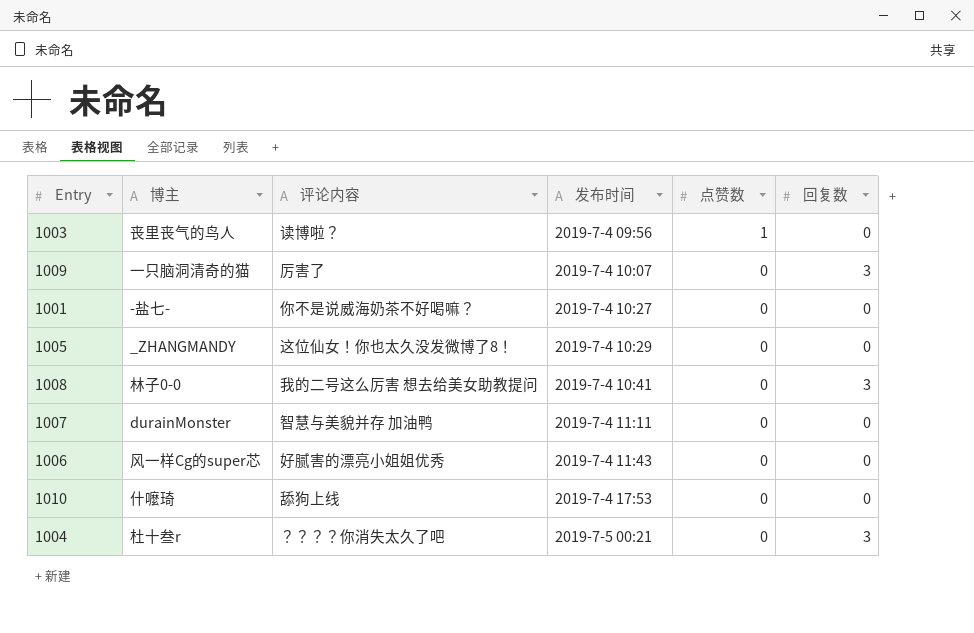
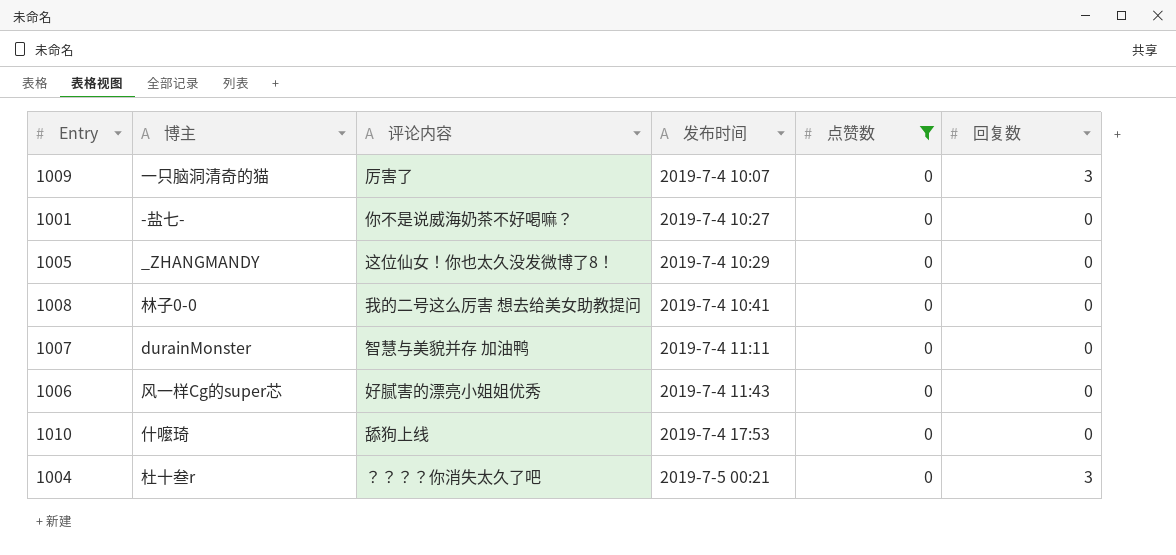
filter: none -> 点赞数 = 0
1008 | 回复数: 3 -> 0

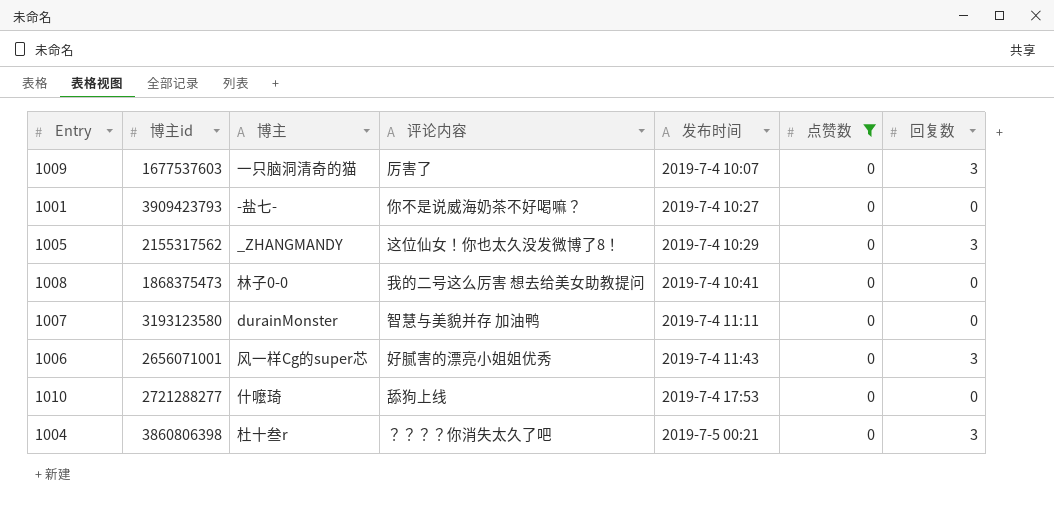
column 博主id | position: none -> 2
1005 | 回复数: 0 -> 3
1006 | 回复数: 0 -> 3

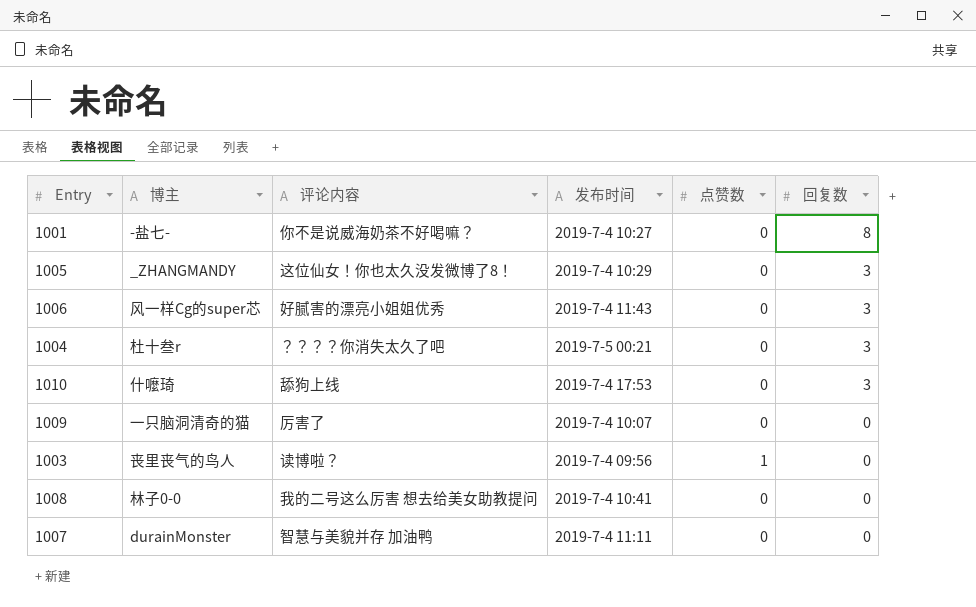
filter: 点赞数 = 0 -> none
row order: 发布时间 ascending -> 回复数 descending
column 博主id | position: 2 -> none
1001 | 回复数: 0 -> 8
1010 | 回复数: 0 -> 3
1009 | 回复数: 3 -> 0

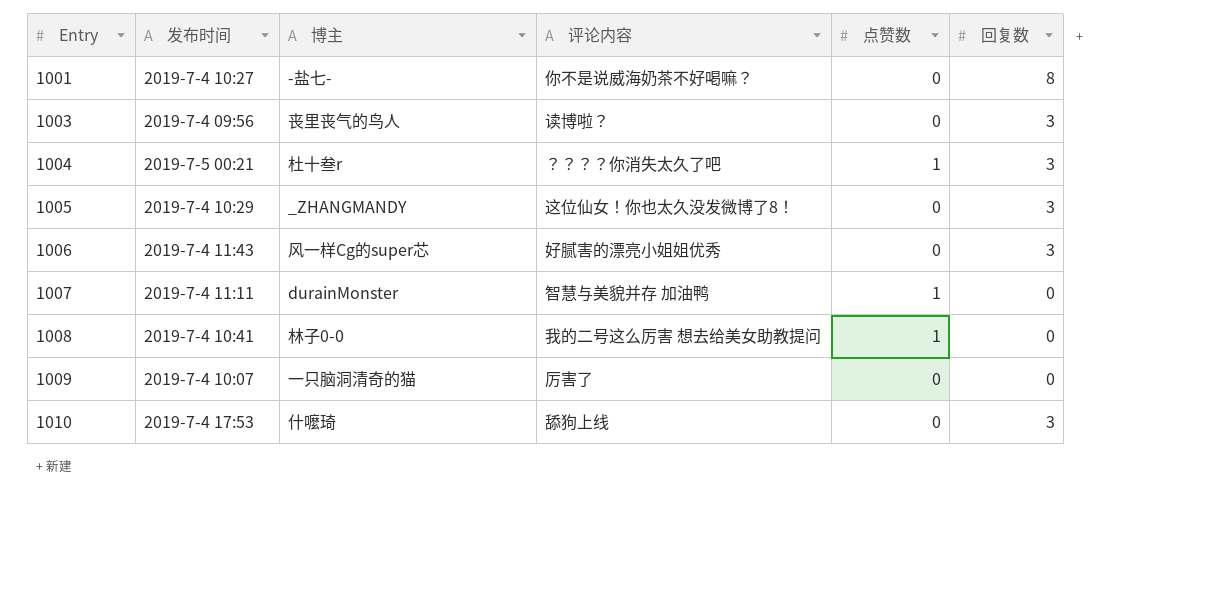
row order: 回复数 descending -> Entry ascending
column 发布时间 | position: 4 -> 2
1003 | 点赞数: 1 -> 0
1003 | 回复数: 0 -> 3
1004 | 点赞数: 0 -> 1
1007 | 点赞数: 0 -> 1
1008 | 点赞数: 0 -> 1

